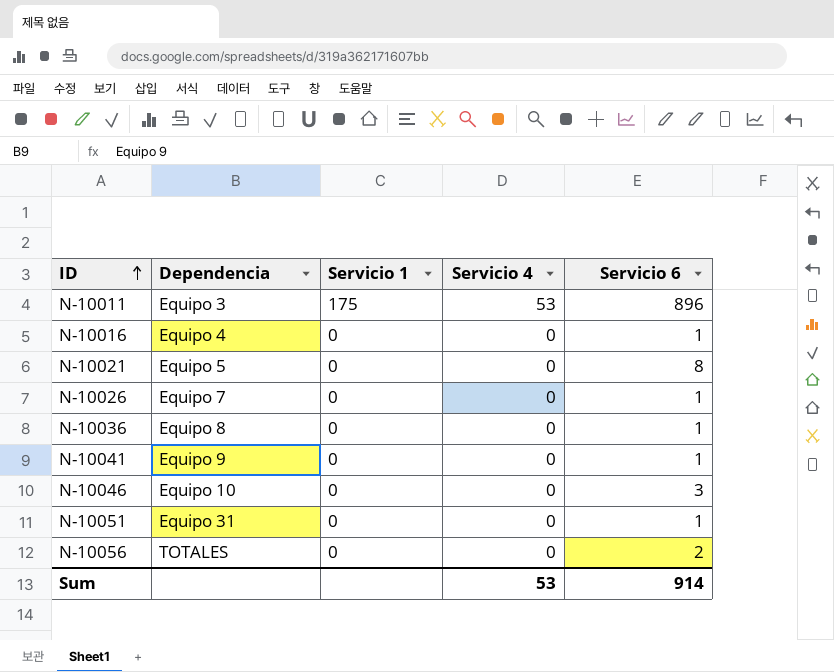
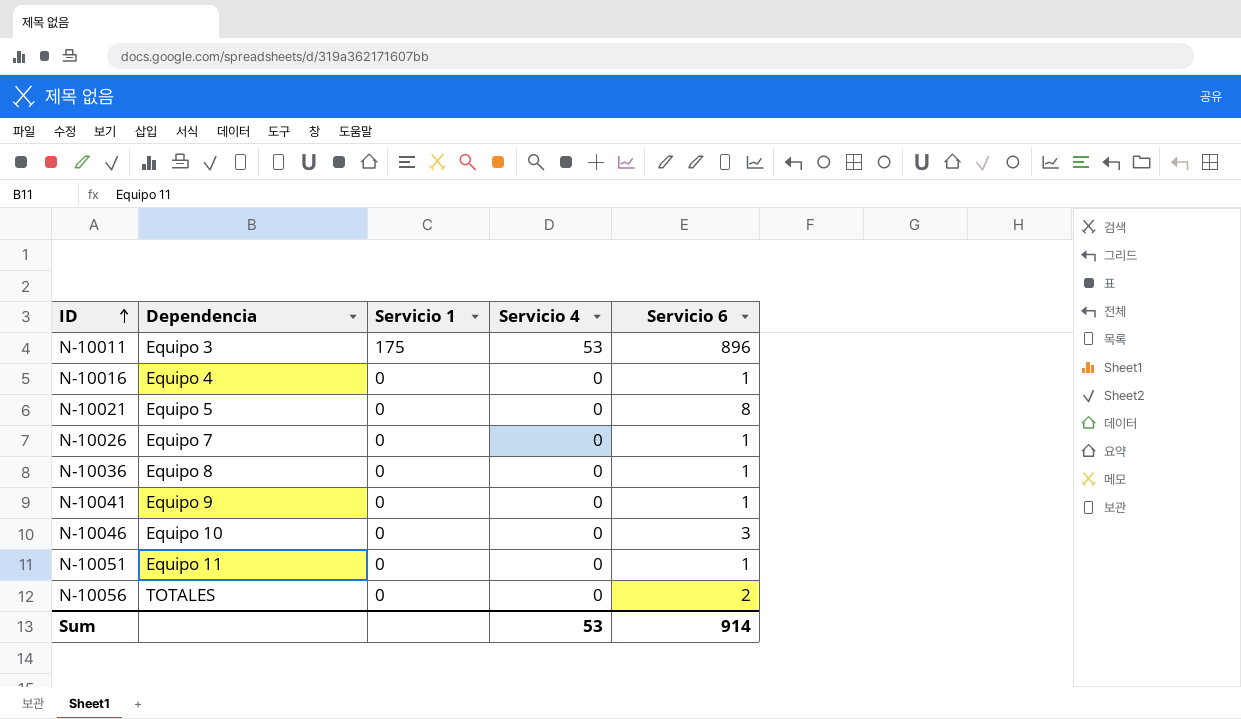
N-10051 | Dependencia: Equipo 31 -> Equipo 11

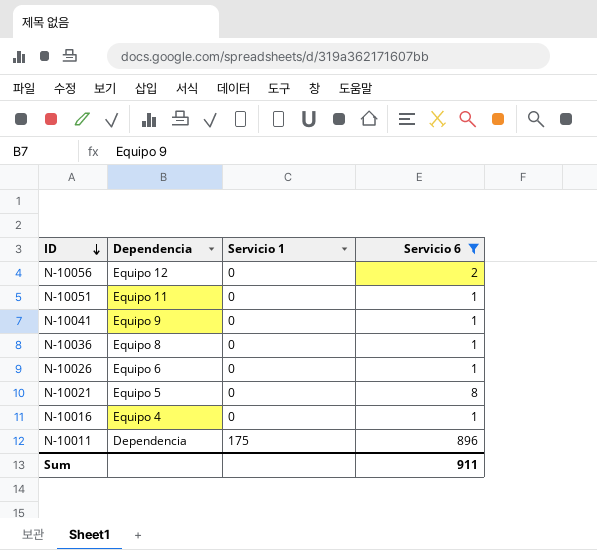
filter: none -> Servicio 6 != 3
row order: ID ascending -> ID descending
column Servicio 4 | position: 4 -> none
N-10056 | Dependencia: TOTALES -> Equipo 12
N-10026 | Dependencia: Equipo 7 -> Equipo 6
N-10011 | Dependencia: Equipo 3 -> Dependencia
Sum | Servicio 6: 914 -> 911

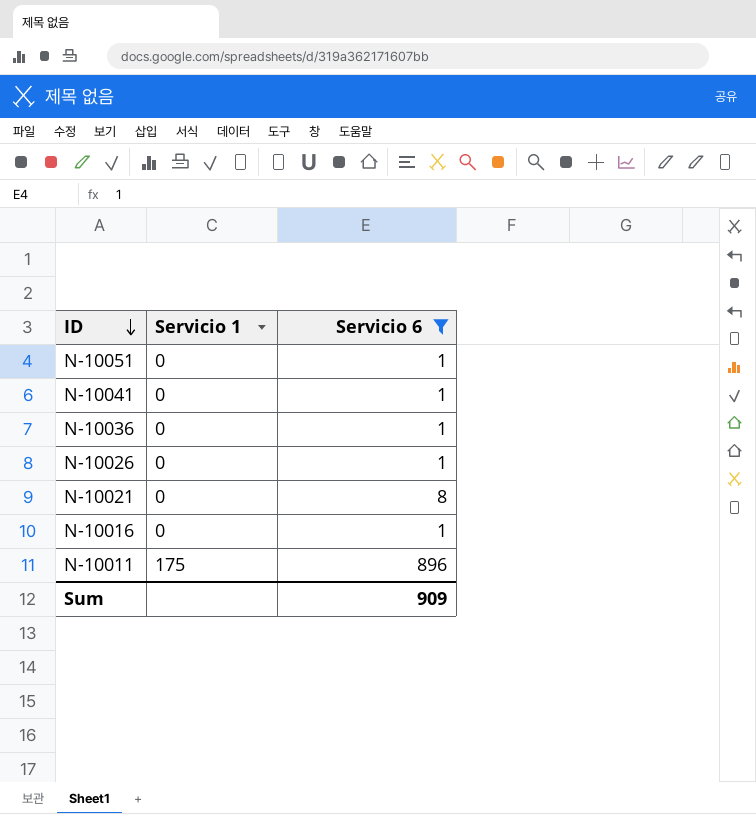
column Dependencia | position: 2 -> none
row N-10056: Equipo 12 | 0 | 2 -> none
Sum | Servicio 6: 911 -> 909

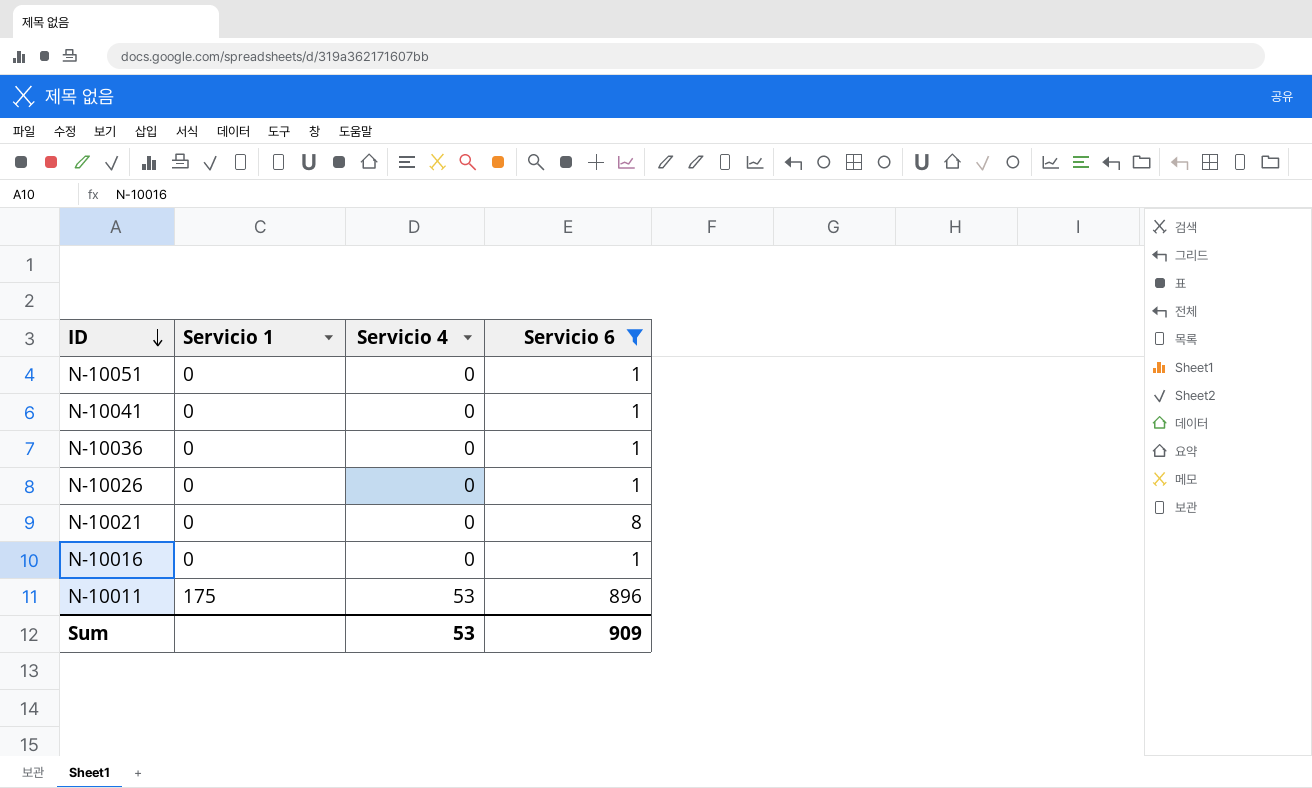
column Servicio 4 | position: none -> 3

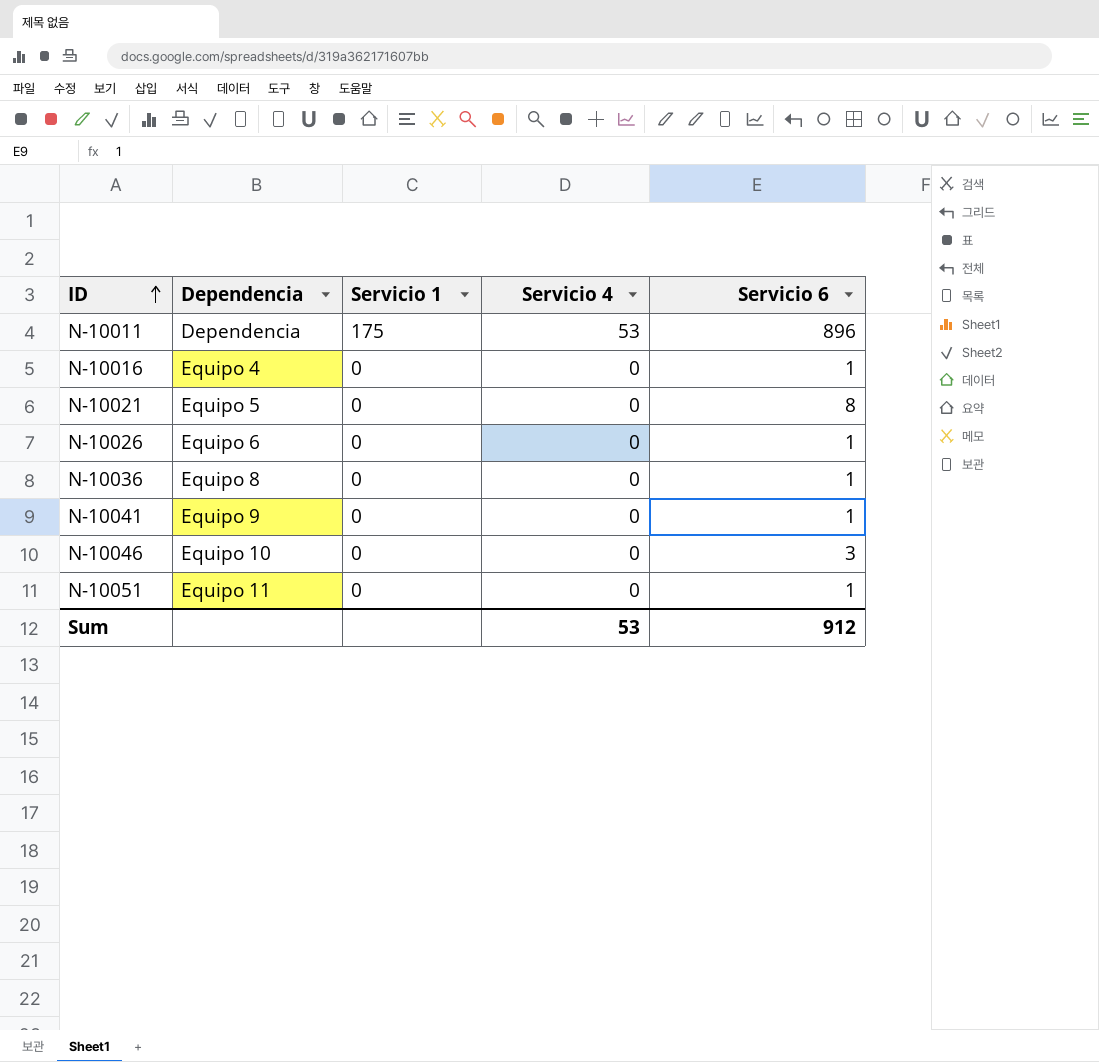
filter: Servicio 6 != 3 -> none
row order: ID descending -> ID ascending
column Dependencia | position: none -> 2
Sum | Servicio 6: 909 -> 912

